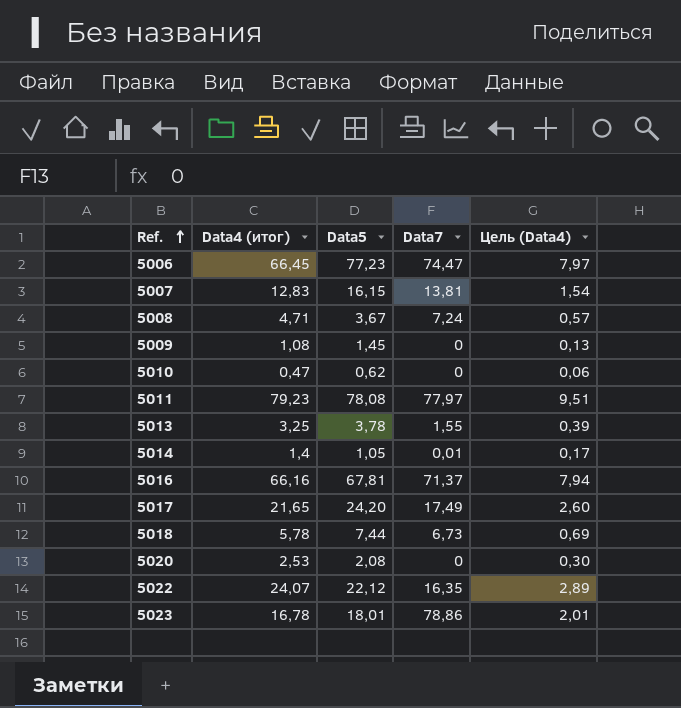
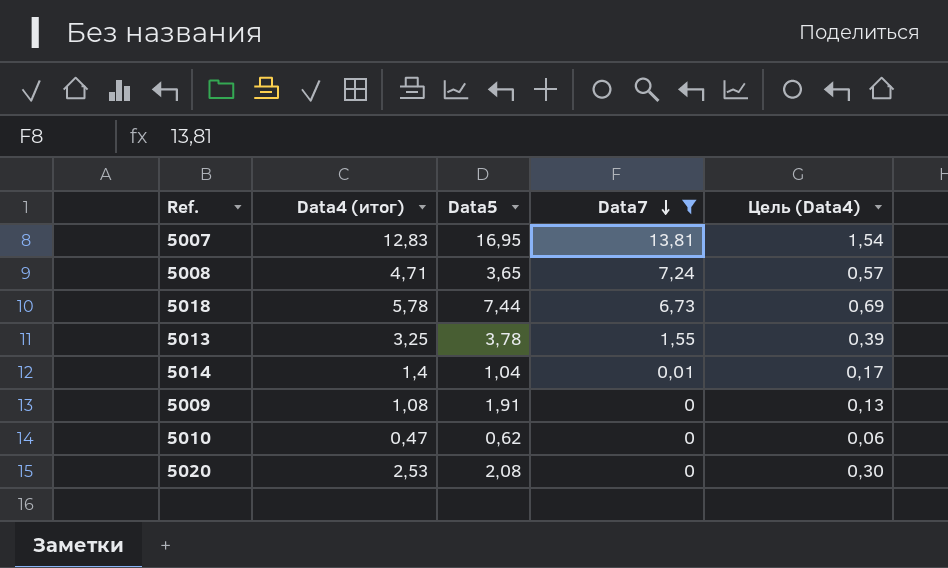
filter: none -> Data7 <= 13,81
row order: Ref. ascending -> Data7 descending
5007 | Data5: 16,15 -> 16,95
5008 | Data5: 3,67 -> 3,65
5014 | Data5: 1,05 -> 1,04
5009 | Data5: 1,45 -> 1,91

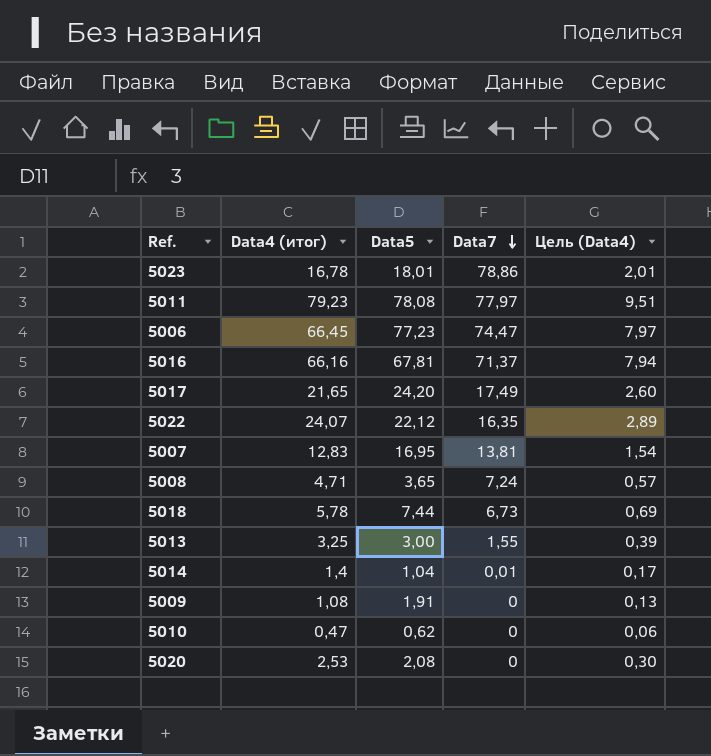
filter: Data7 <= 13,81 -> none
5013 | Data5: 3,78 -> 3,00

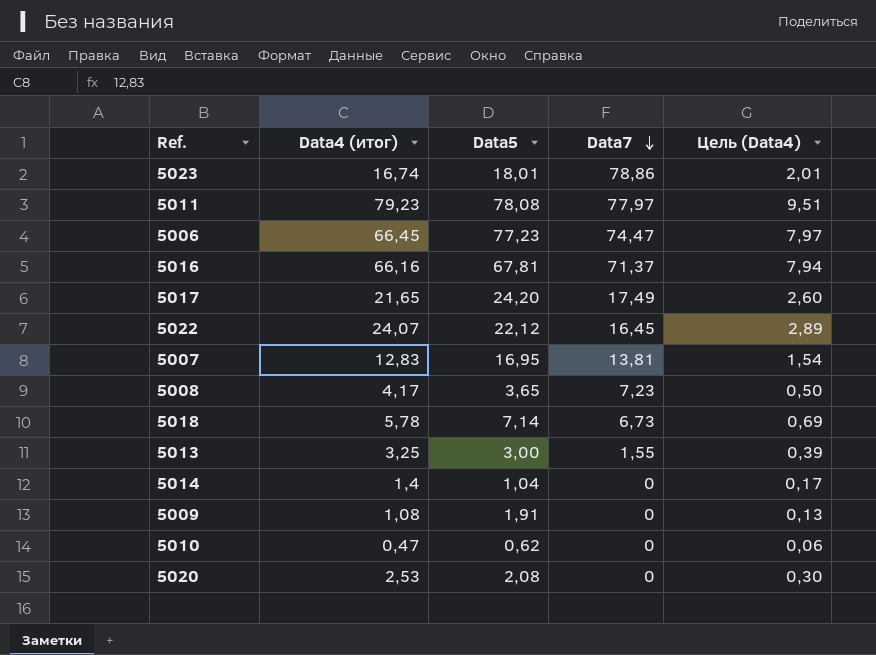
5023 | Data4 (итог): 16,78 -> 16,74
5022 | Data7: 16,35 -> 16,45
5008 | Data4 (итог): 4,71 -> 4,17
5008 | Data7: 7,24 -> 7,23
5008 | Цель (Data4): 0,57 -> 0,50
5018 | Data5: 7,44 -> 7,14
5014 | Data7: 0,01 -> 0

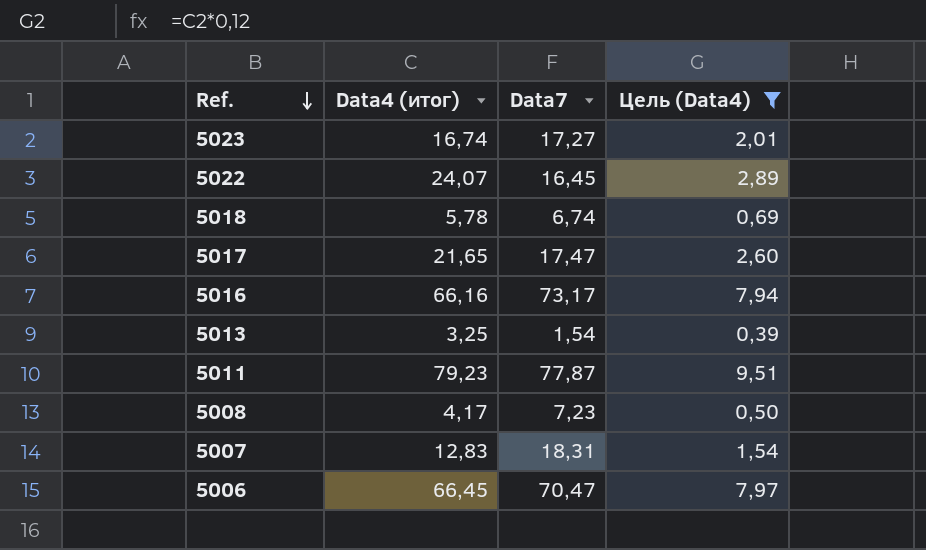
filter: none -> Цель (Data4) >= 0,39
row order: Data7 descending -> Ref. descending
column Data5 | position: 3 -> none
5023 | Data7: 78,86 -> 17,27
5018 | Data7: 6,73 -> 6,74
5017 | Data7: 17,49 -> 17,47
5016 | Data7: 71,37 -> 73,17
5013 | Data7: 1,55 -> 1,54
5011 | Data7: 77,97 -> 77,87
5007 | Data7: 13,81 -> 18,31
5006 | Data7: 74,47 -> 70,47

